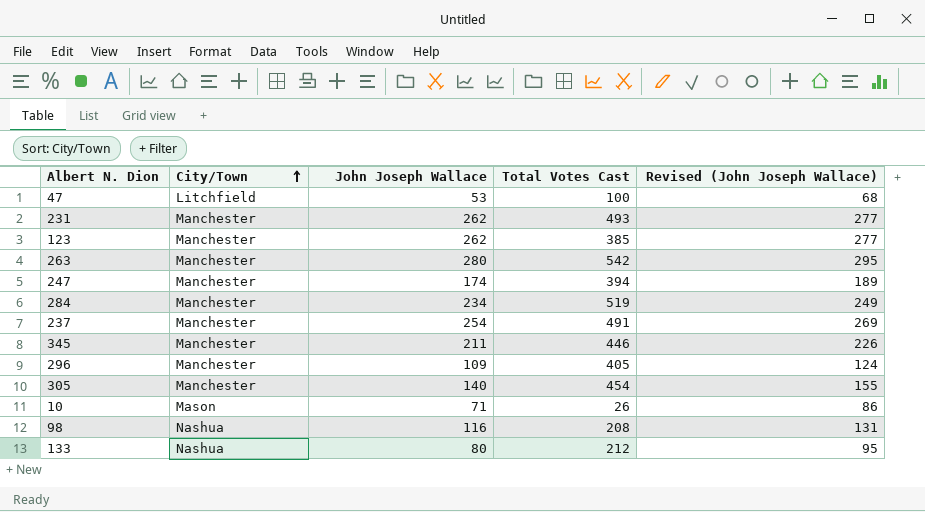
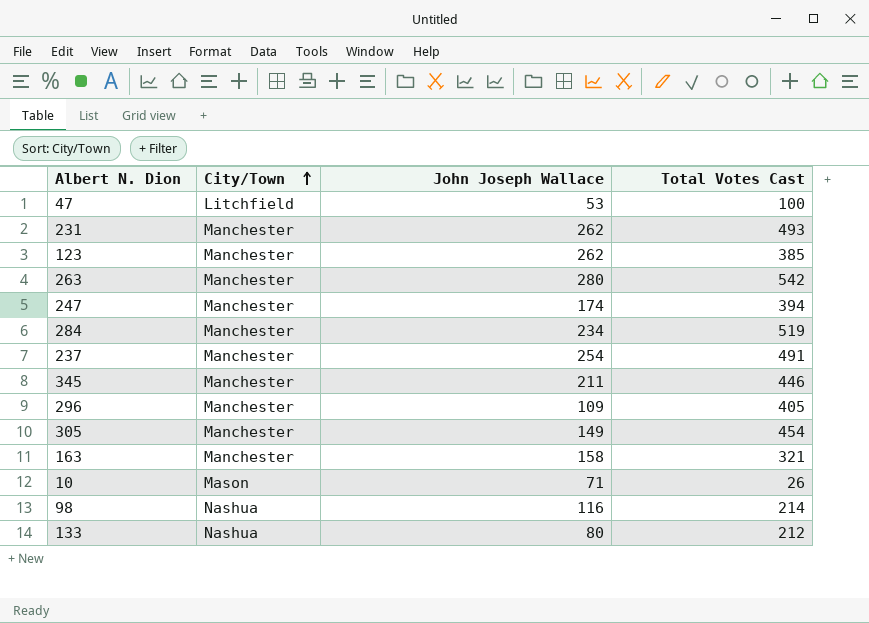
column Revised (John Joseph Wallace) | formula: [John Joseph Wallace] + 15 -> none
305 | John Joseph Wallace: 140 -> 149
row 163: none -> Manchester | 158 | 321
98 | Total Votes Cast: 208 -> 214

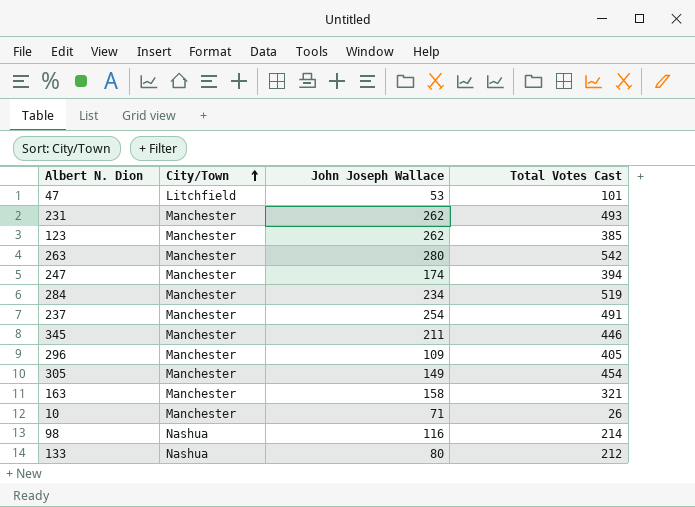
47 | Total Votes Cast: 100 -> 101
10 | City/Town: Mason -> Manchester

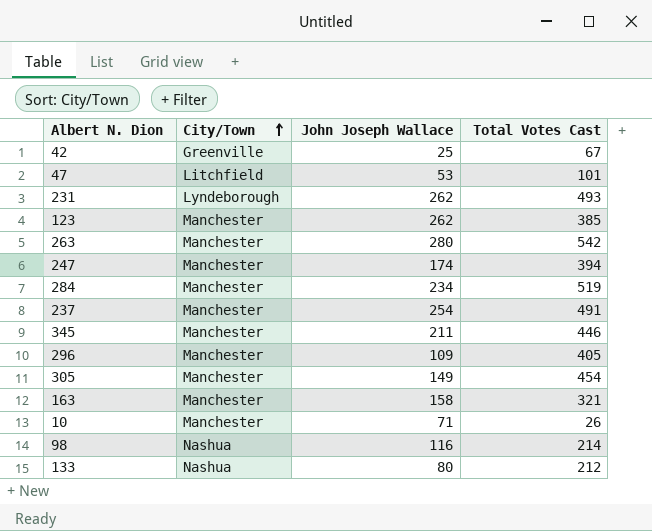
row 42: none -> Greenville | 25 | 67
231 | City/Town: Manchester -> Lyndeborough

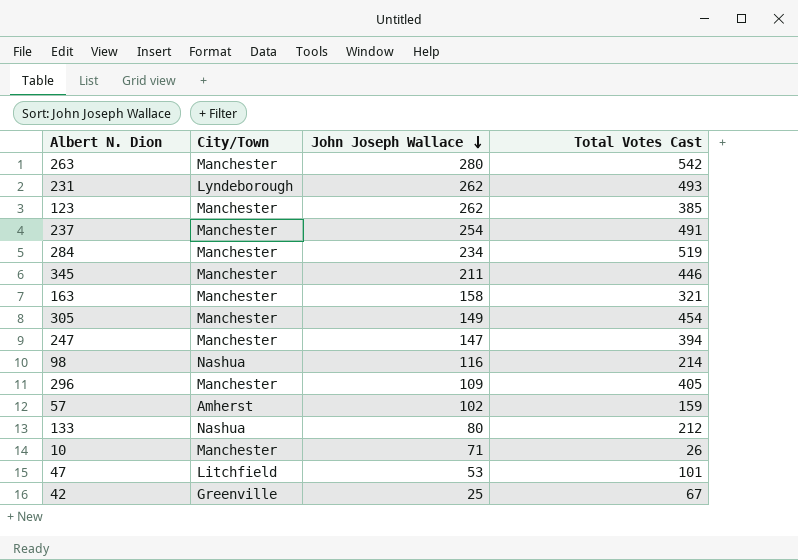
row order: City/Town ascending -> John Joseph Wallace descending
247 | John Joseph Wallace: 174 -> 147
row 57: none -> Amherst | 102 | 159

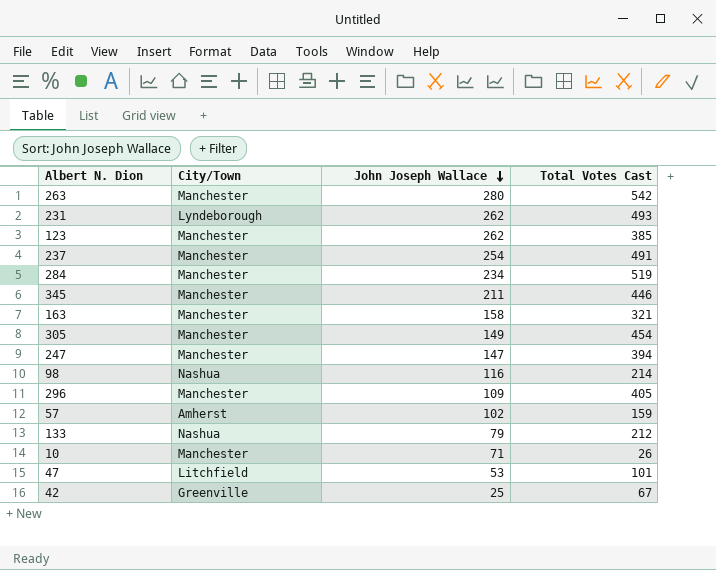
133 | John Joseph Wallace: 80 -> 79

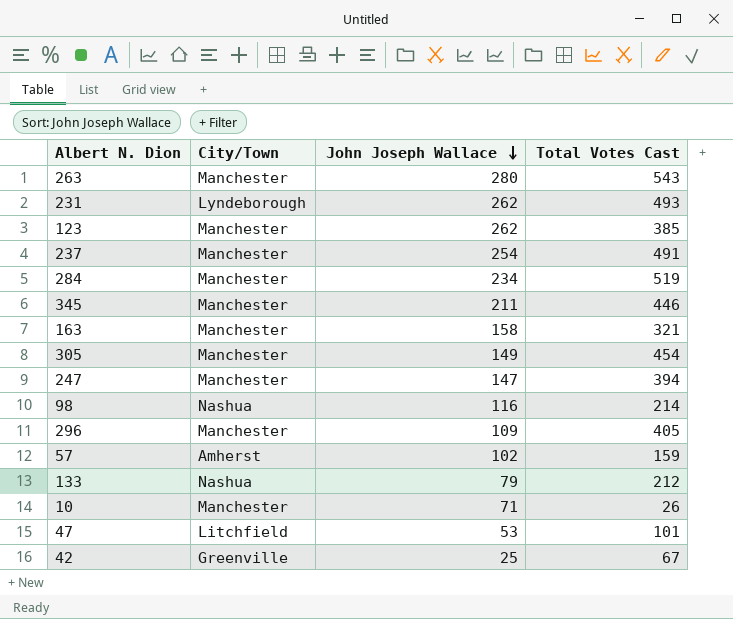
263 | Total Votes Cast: 542 -> 543

